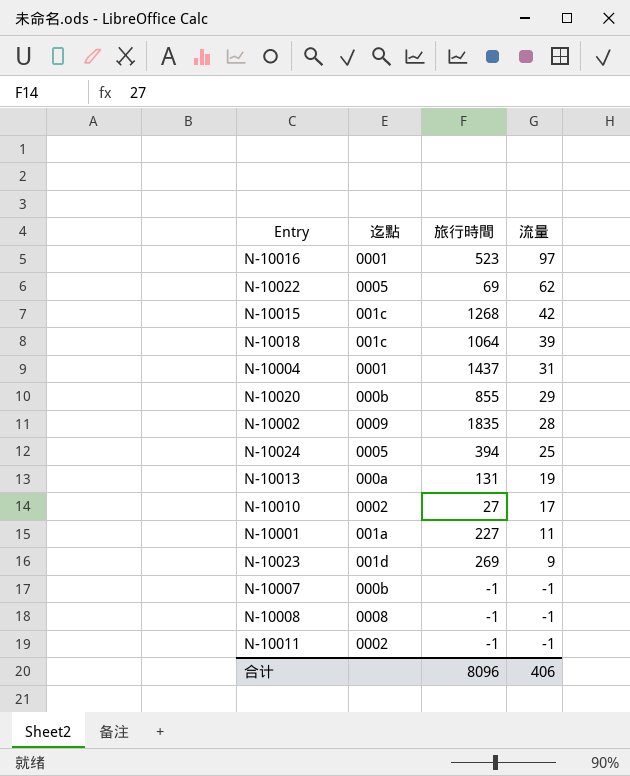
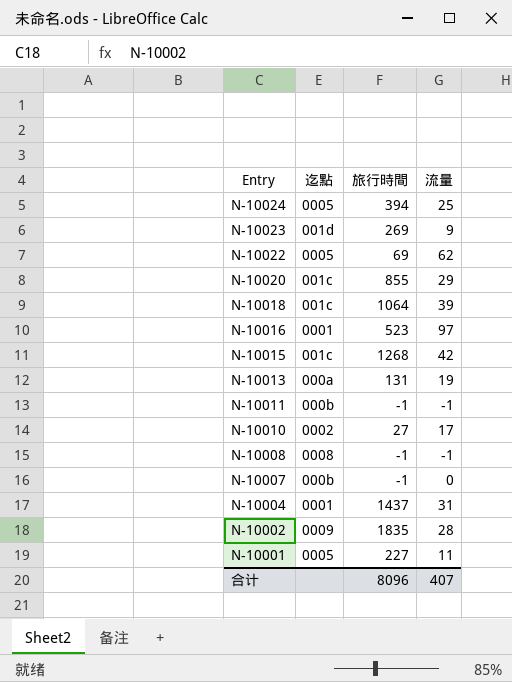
row order: 流量 descending -> Entry descending
N-10020 | 迄點: 000b -> 001c
N-10011 | 迄點: 0002 -> 000b
N-10007 | 流量: -1 -> 0
N-10001 | 迄點: 001a -> 0005
合计 | 流量: 406 -> 407

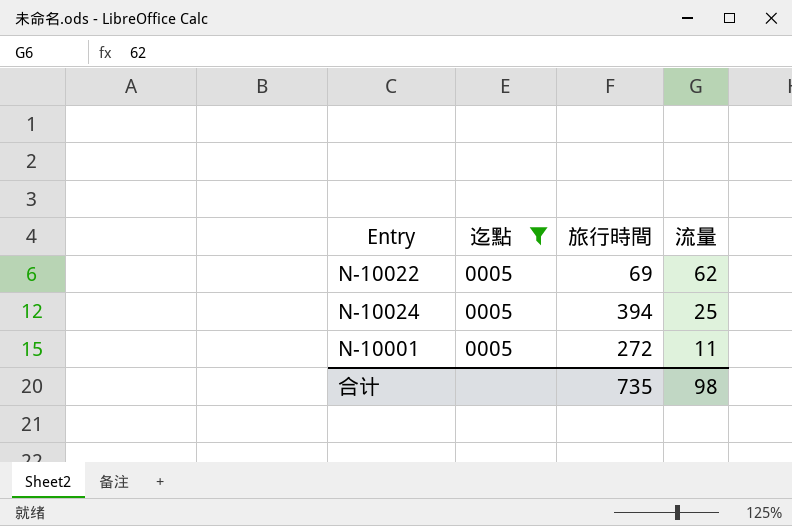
filter: none -> 迄點 = 0005
row order: Entry descending -> 流量 descending
N-10001 | 旅行時間: 227 -> 272
合计 | 旅行時間: 8096 -> 735
合计 | 流量: 407 -> 98

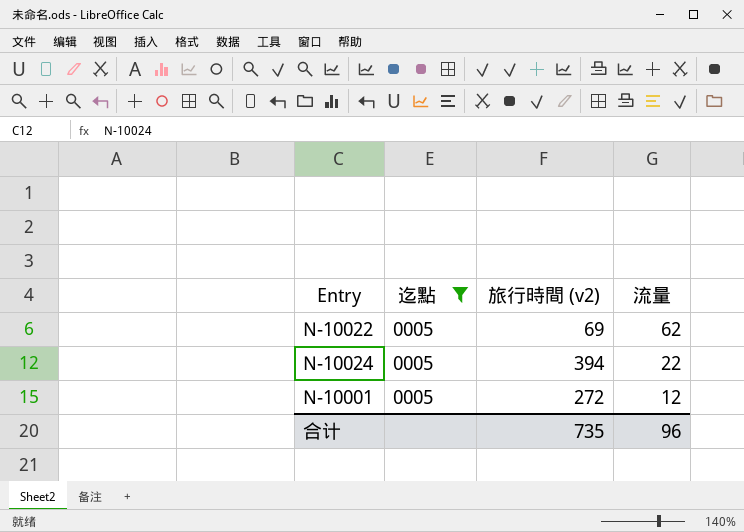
column name: 旅行時間 -> 旅行時間 (v2)
N-10024 | 流量: 25 -> 22
N-10001 | 流量: 11 -> 12
合计 | 流量: 98 -> 96

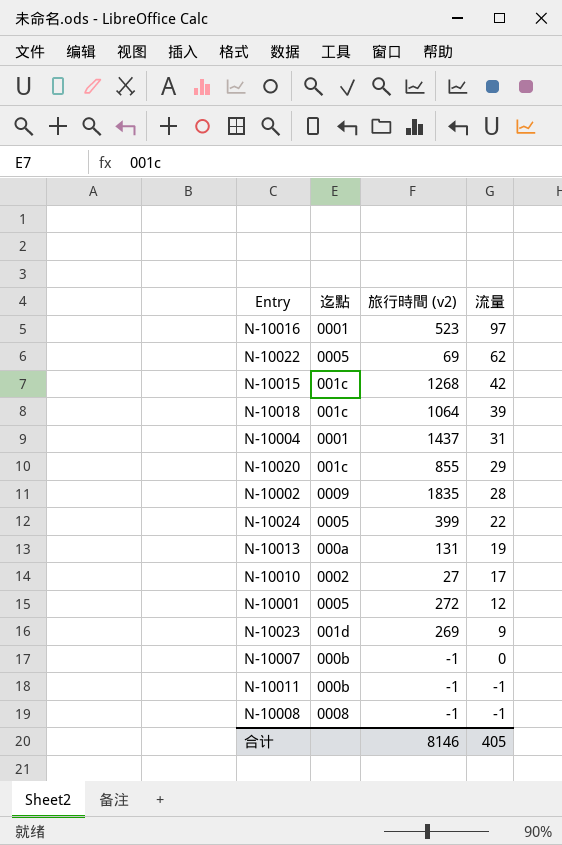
filter: 迄點 = 0005 -> none
N-10024 | 旅行時間 (v2): 394 -> 399
合计 | 旅行時間 (v2): 735 -> 8146
合计 | 流量: 96 -> 405

